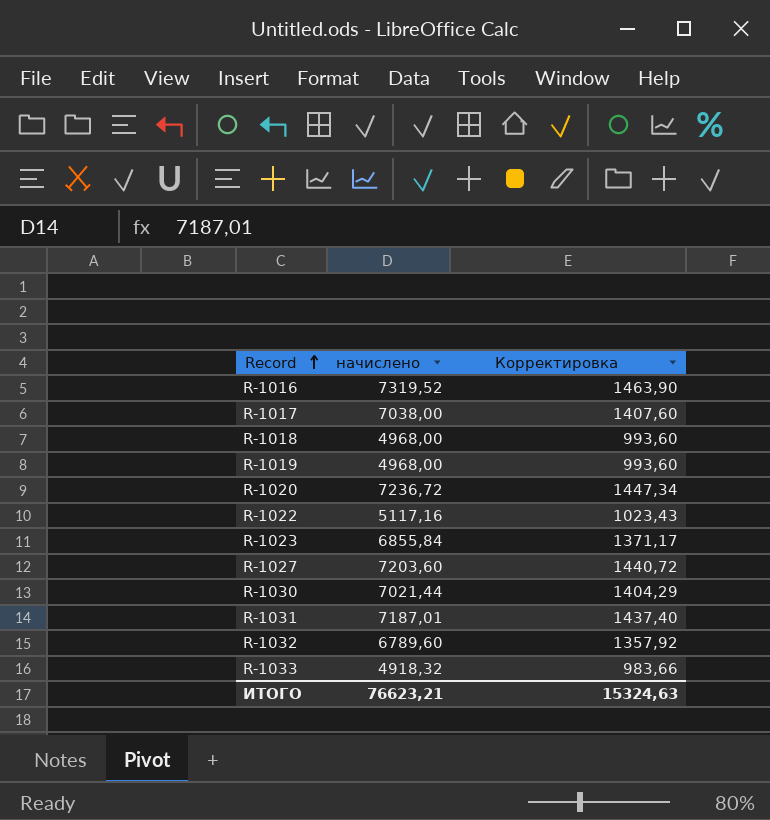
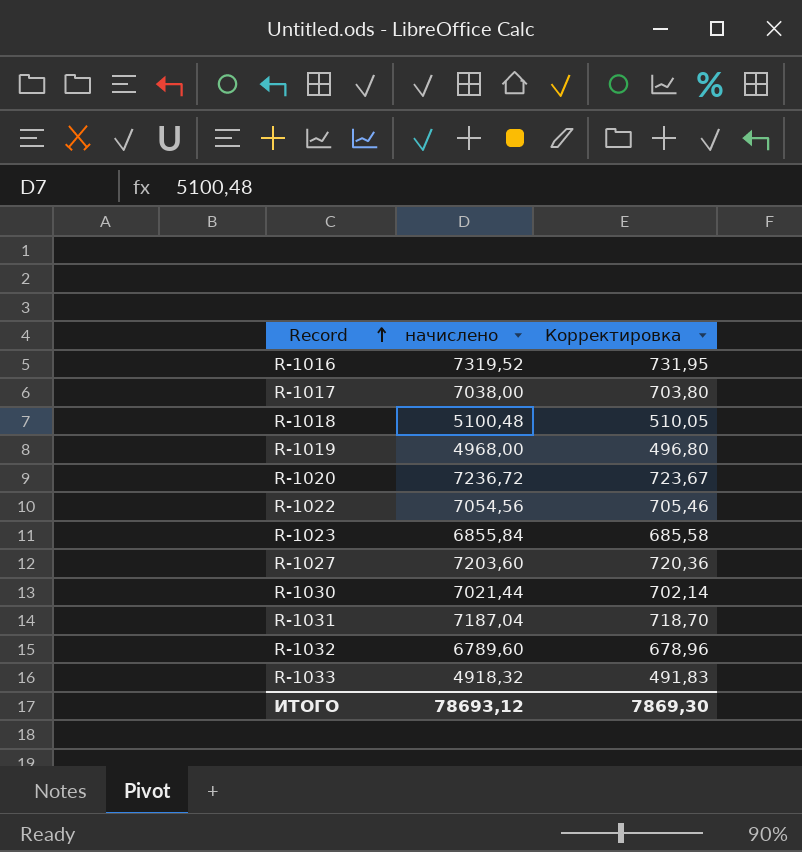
column Корректировка | formula: [начислено] * 0,2 -> [начислено] * 0,1
R-1018 | начислено: 4968,00 -> 5100,48
R-1022 | начислено: 5117,16 -> 7054,56
R-1031 | начислено: 7187,01 -> 7187,04
ИТОГО | начислено: 76623,21 -> 78693,12
ИТОГО | Корректировка: 15324,63 -> 7869,30

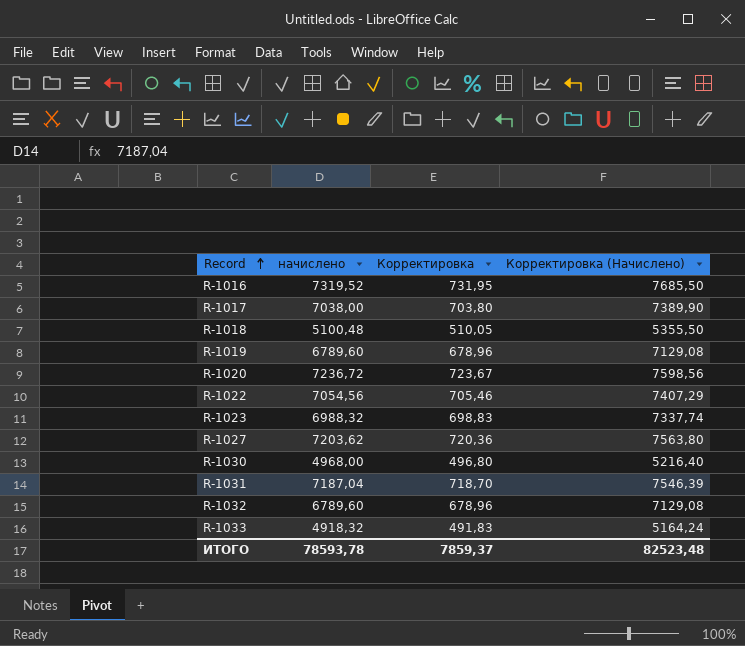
column Корректировка (Начислено) | formula: none -> [начислено] * 1,05
R-1019 | начислено: 4968,00 -> 6789,60
R-1019 | Корректировка: 496,80 -> 678,96
R-1023 | начислено: 6855,84 -> 6988,32
R-1023 | Корректировка: 685,58 -> 698,83
R-1027 | начислено: 7203,60 -> 7203,62
R-1030 | начислено: 7021,44 -> 4968,00
R-1030 | Корректировка: 702,14 -> 496,80
ИТОГО | начислено: 78693,12 -> 78593,78
ИТОГО | Корректировка: 7869,30 -> 7859,37

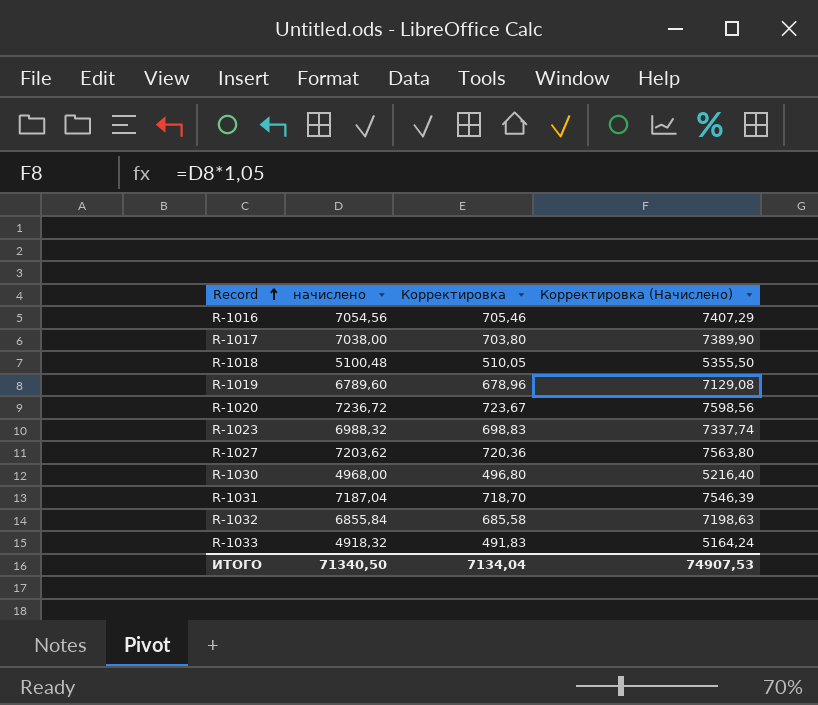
row R-1022: 7054,56 | 705,46 | 7407,29 -> none
R-1016 | начислено: 7319,52 -> 7054,56
R-1016 | Корректировка: 731,95 -> 705,46
R-1016 | Корректировка (Начислено): 7685,50 -> 7407,29
R-1032 | начислено: 6789,60 -> 6855,84
R-1032 | Корректировка: 678,96 -> 685,58
R-1032 | Корректировка (Начислено): 7129,08 -> 7198,63
ИТОГО | начислено: 78593,78 -> 71340,50
ИТОГО | Корректировка: 7859,37 -> 7134,04
ИТОГО | Корректировка (Начислено): 82523,48 -> 74907,53

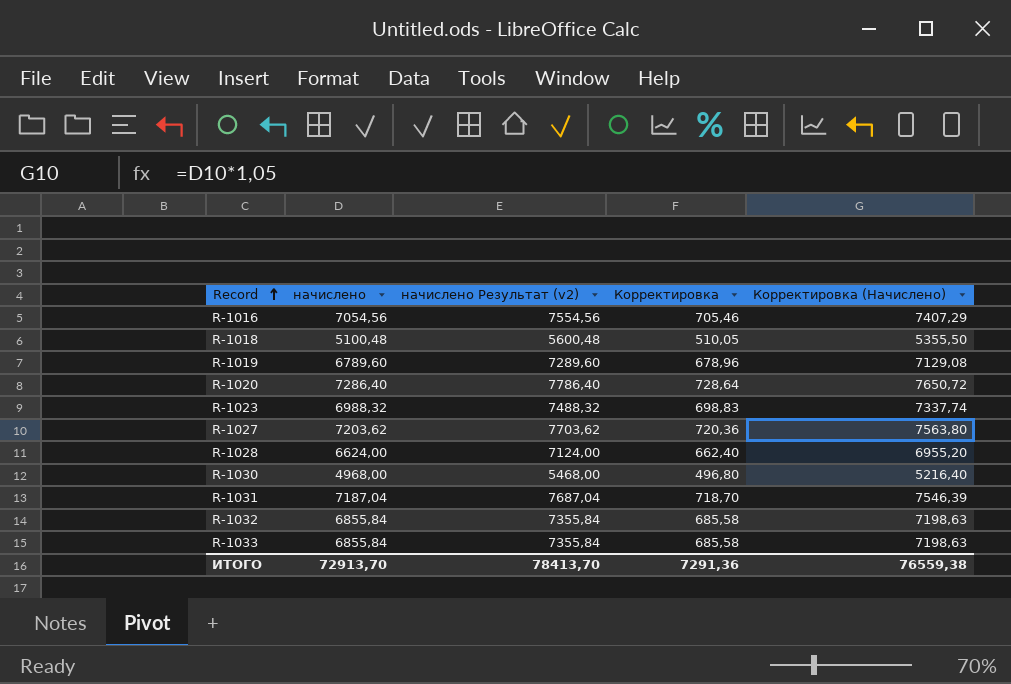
column начислено Результат (v2) | formula: none -> [начислено] + 500
row R-1017: 7038,00 | 703,80 | 7389,90 -> none
R-1020 | начислено: 7236,72 -> 7286,40
R-1020 | Корректировка: 723,67 -> 728,64
R-1020 | Корректировка (Начислено): 7598,56 -> 7650,72
row R-1028: none -> 6624,00 | 7124,00 | 662,40 | 6955,20
R-1033 | начислено: 4918,32 -> 6855,84
R-1033 | Корректировка: 491,83 -> 685,58
R-1033 | Корректировка (Начислено): 5164,24 -> 7198,63
ИТОГО | начислено: 71340,50 -> 72913,70
ИТОГО | Корректировка: 7134,04 -> 7291,36
ИТОГО | Корректировка (Начислено): 74907,53 -> 76559,38

